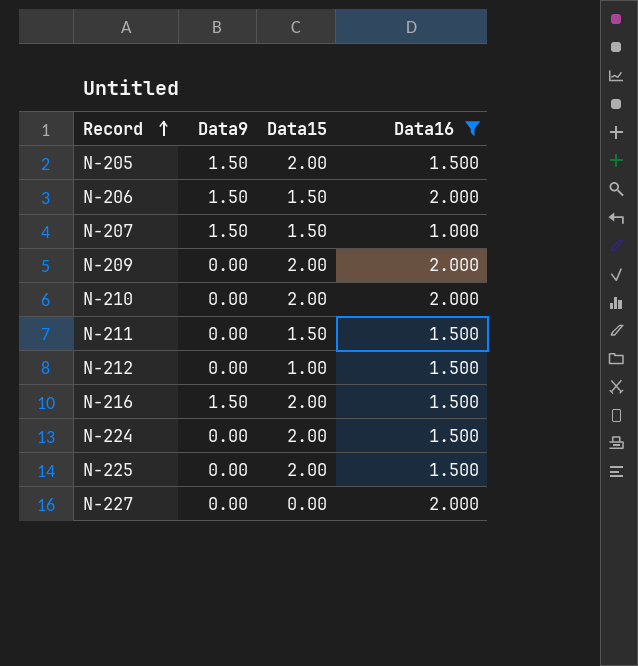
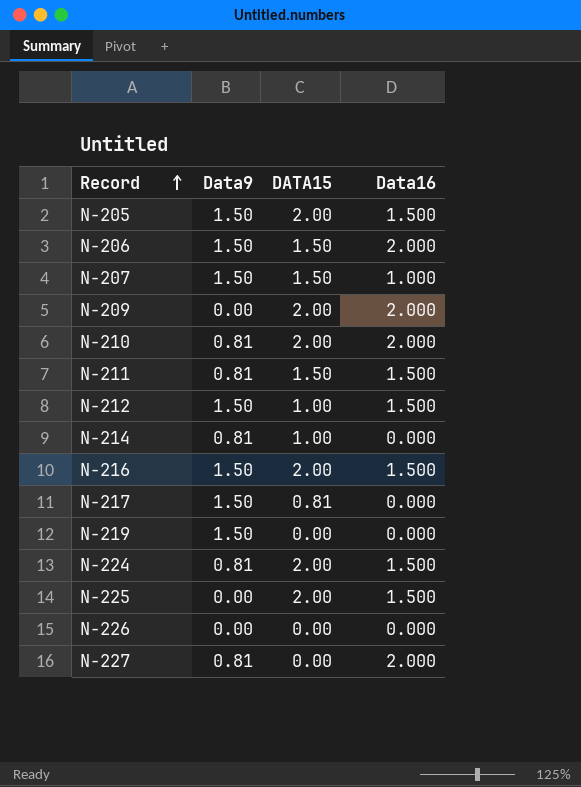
filter: Data16 != 0.000 -> none
column name: Data15 -> DATA15
N-210 | Data9: 0.00 -> 0.81
N-211 | Data9: 0.00 -> 0.81
N-212 | Data9: 0.00 -> 1.50
N-224 | Data9: 0.00 -> 0.81
N-227 | Data9: 0.00 -> 0.81

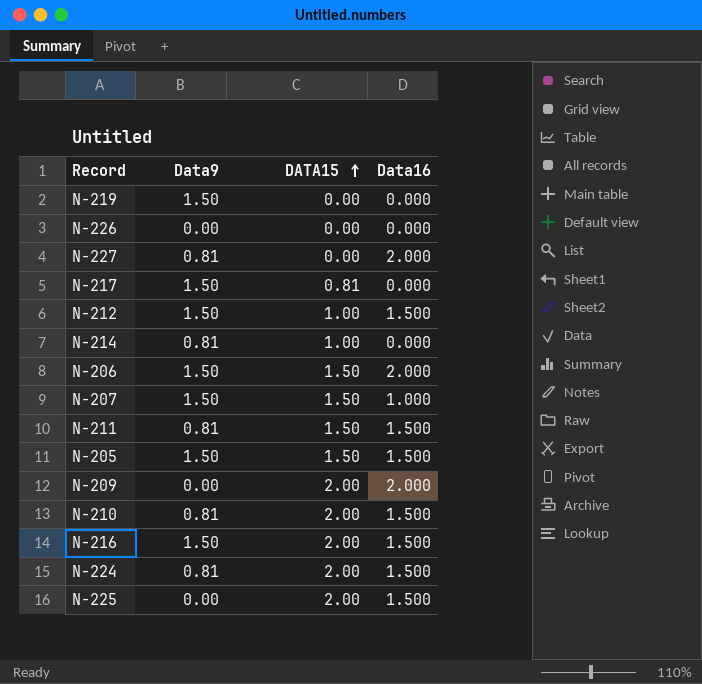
row order: Record ascending -> DATA15 ascending
N-205 | DATA15: 2.00 -> 1.50
N-210 | Data16: 2.000 -> 1.500

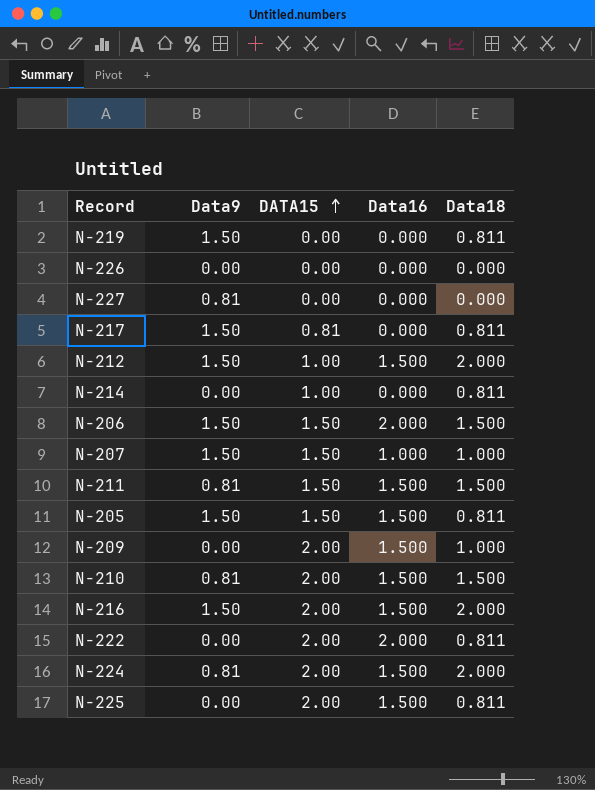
column Data18 | position: none -> 5
N-227 | Data16: 2.000 -> 0.000
N-214 | Data9: 0.81 -> 0.00
N-209 | Data16: 2.000 -> 1.500
row N-222: none -> 0.00 | 2.00 | 2.000 | 0.811

